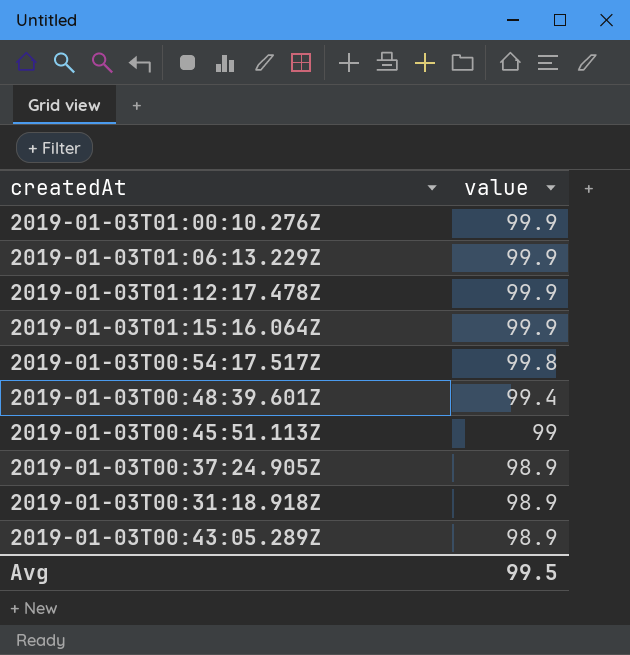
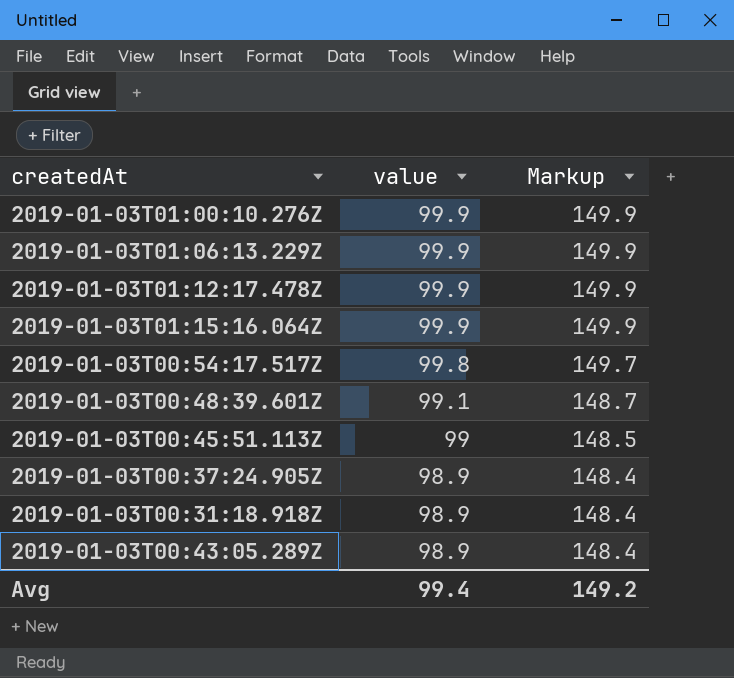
column Markup | formula: none -> [value] * 1.5
2019-01-03T00:48:39.601Z | value: 99.4 -> 99.1
Avg | value: 99.5 -> 99.4

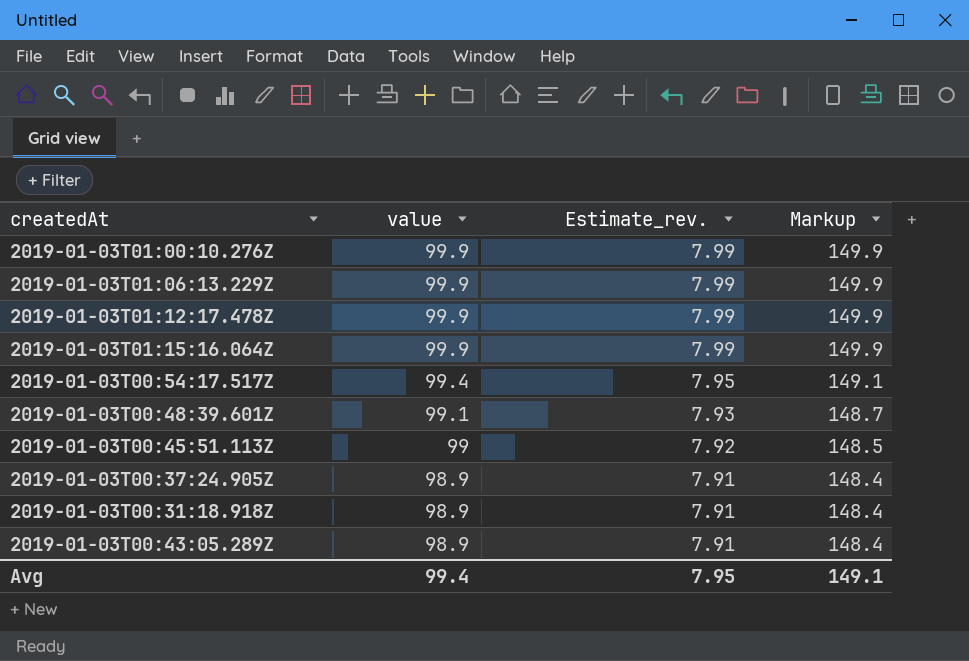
column Estimate_rev. | formula: none -> [value] * 0.08
2019-01-03T00:54:17.517Z | value: 99.8 -> 99.4
2019-01-03T00:54:17.517Z | Markup: 149.7 -> 149.1
Avg | Markup: 149.2 -> 149.1

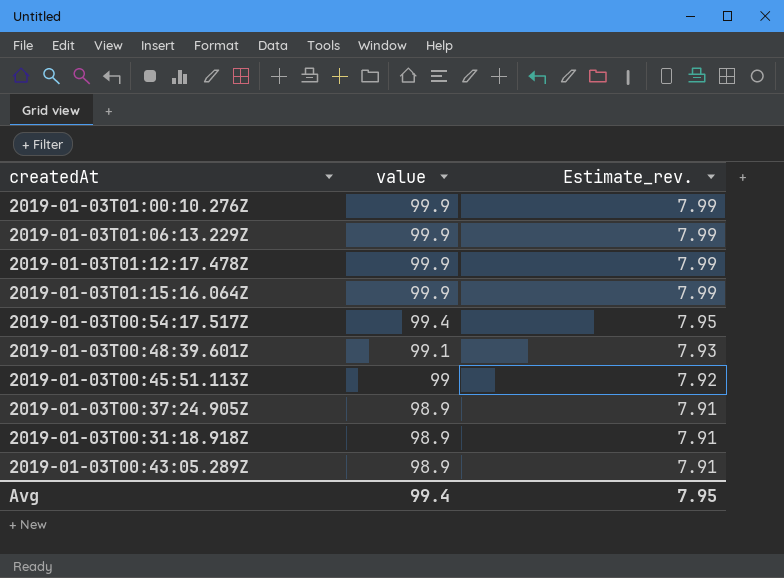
column Markup | formula: [value] * 1.5 -> none

